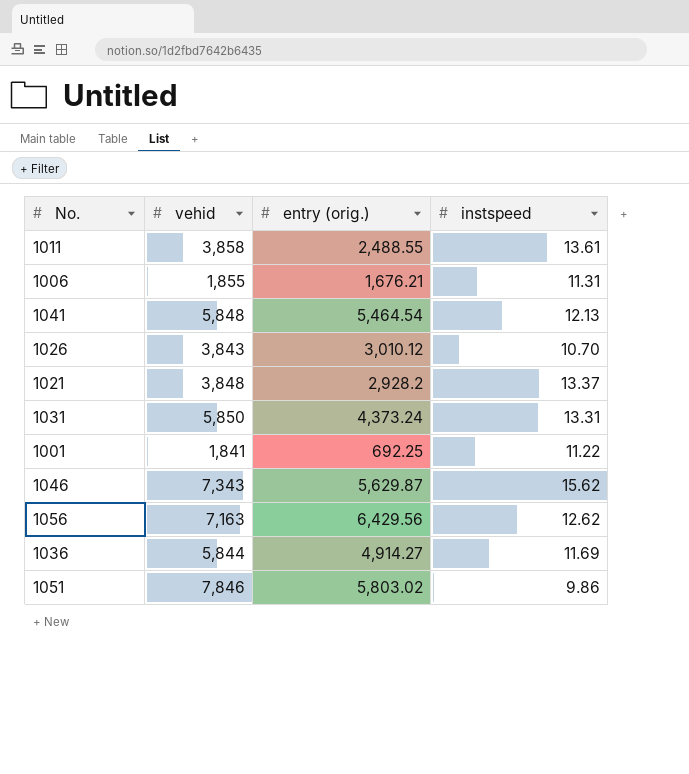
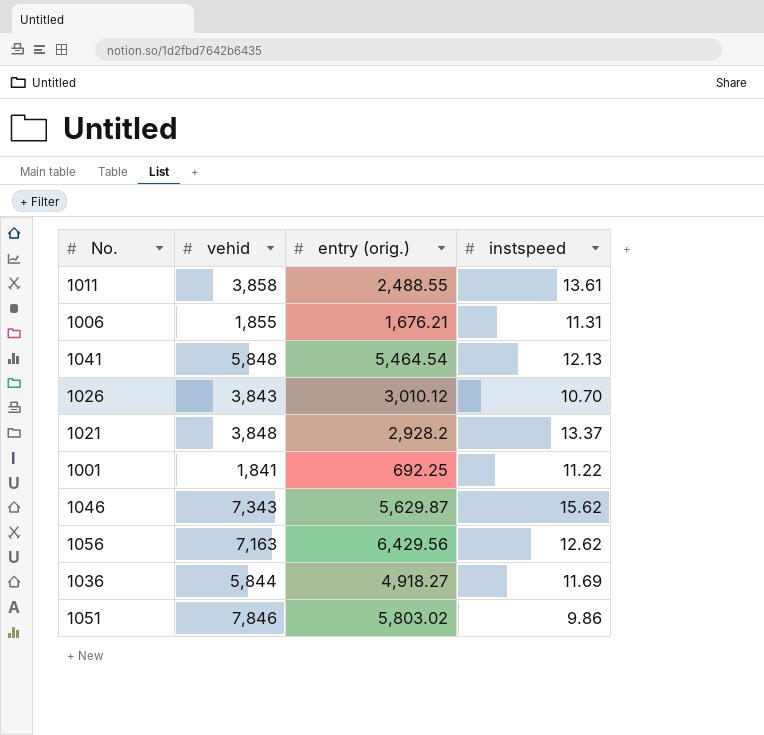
row 1031: 5,850 | 4,373.24 | 13.31 -> none
1036 | entry (orig.): 4,914.27 -> 4,918.27

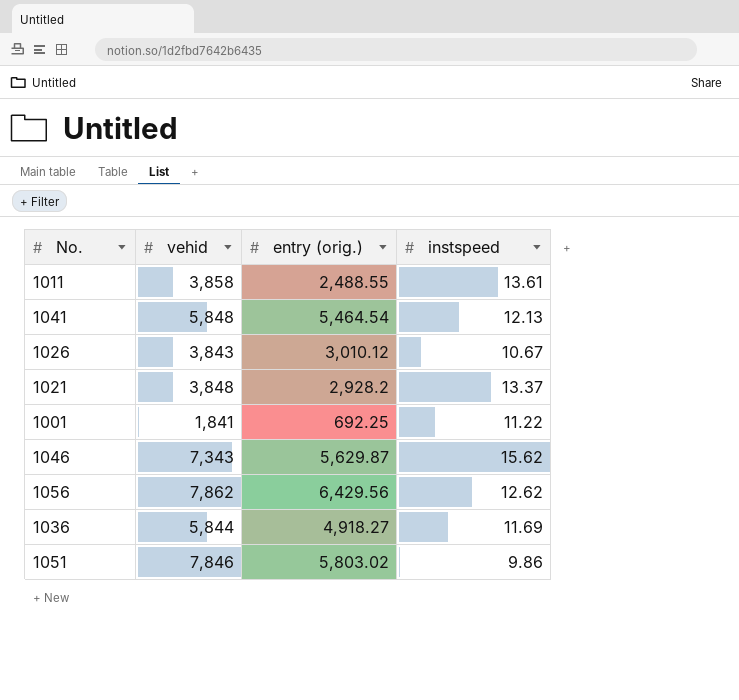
row 1006: 1,855 | 1,676.21 | 11.31 -> none
1026 | instspeed: 10.70 -> 10.67
1056 | vehid: 7,163 -> 7,862

